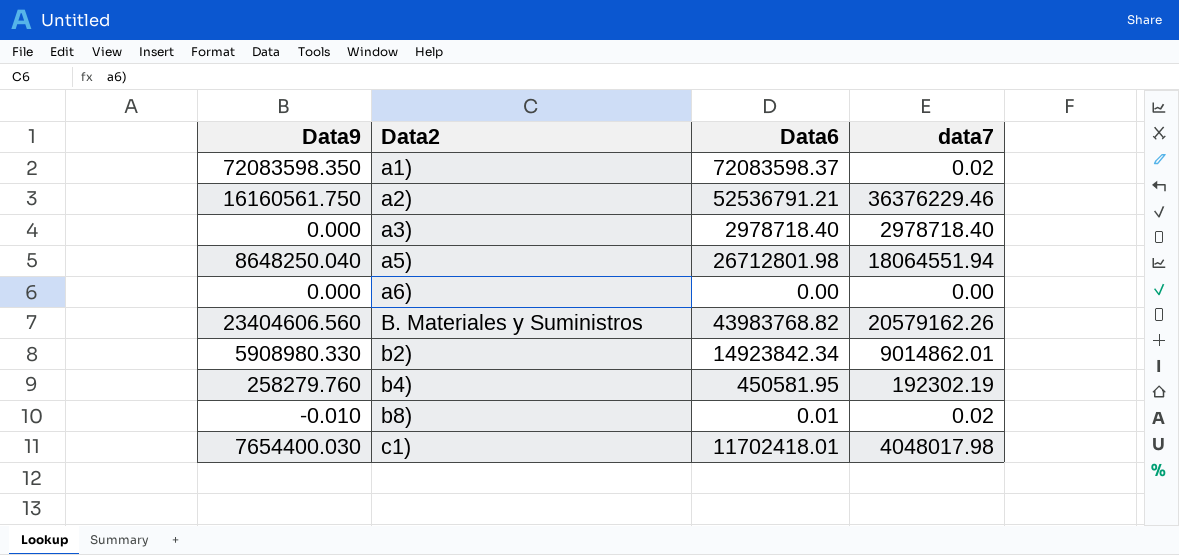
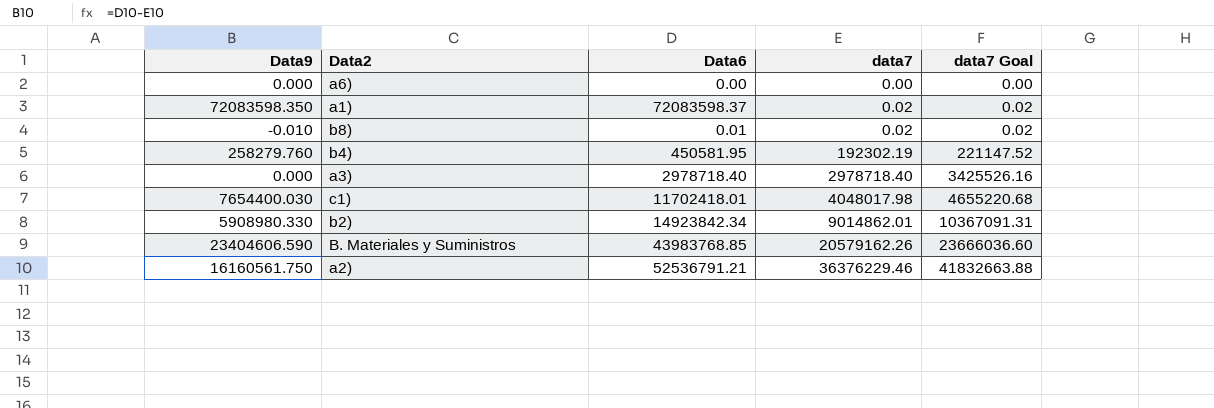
row order: none -> data7 ascending
column data7 Goal | formula: none -> [data7] * 1.15
row a5): 8648250.040 | 26712801.98 | 18064551.94 -> none
B. Materiales y Suministros | Data9: 23404606.560 -> 23404606.590
B. Materiales y Suministros | Data6: 43983768.82 -> 43983768.85

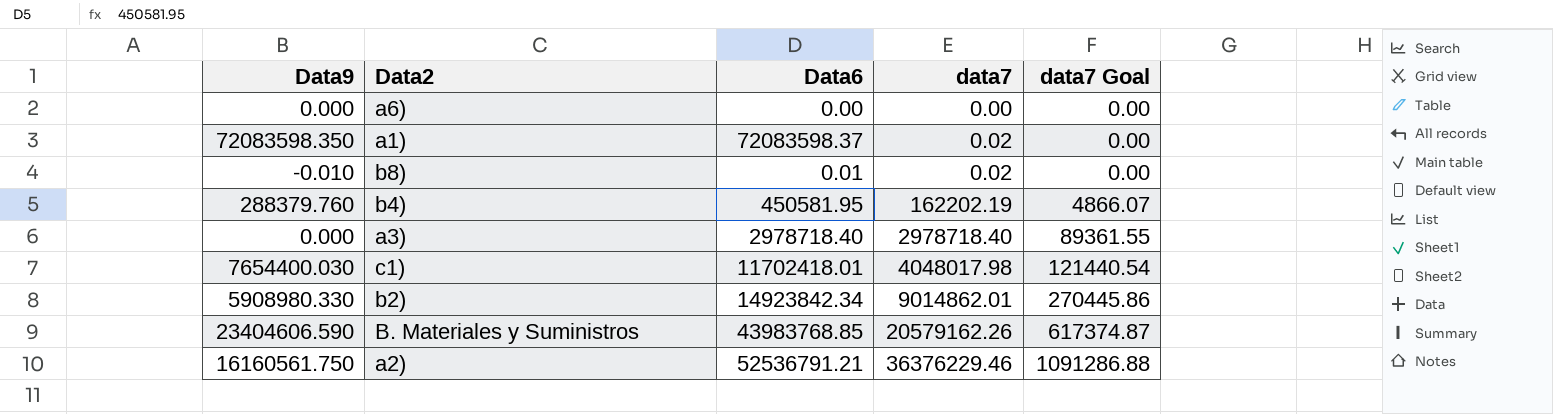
column data7 Goal | formula: [data7] * 1.15 -> [data7] * 0.03
b4) | Data9: 258279.760 -> 288379.760
b4) | data7: 192302.19 -> 162202.19

